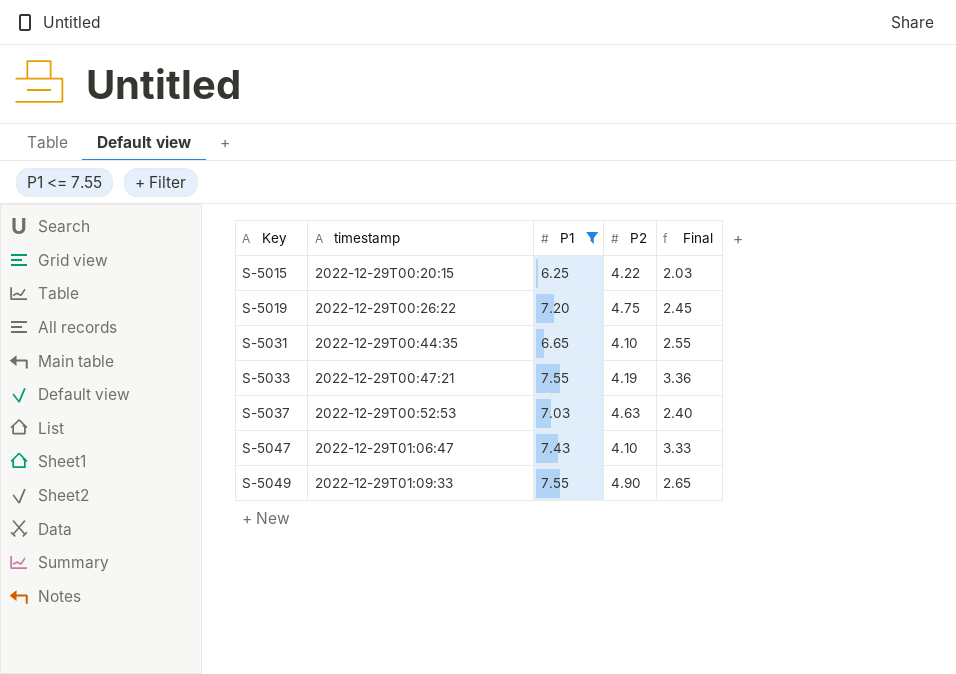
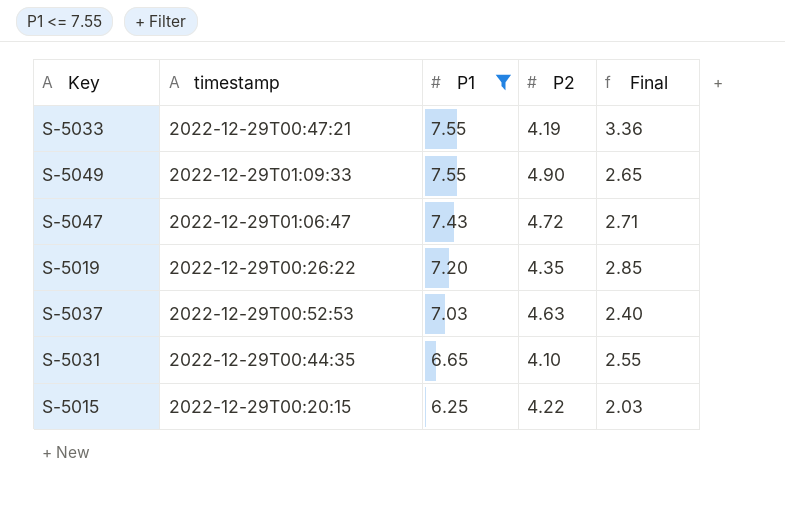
row order: Key ascending -> P1 descending
S-5047 | P2: 4.10 -> 4.72
S-5047 | Final: 3.33 -> 2.71
S-5019 | P2: 4.75 -> 4.35
S-5019 | Final: 2.45 -> 2.85

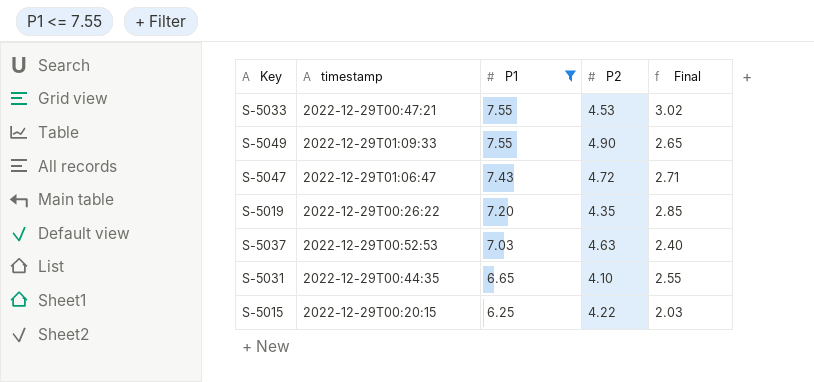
S-5033 | P2: 4.19 -> 4.53
S-5033 | Final: 3.36 -> 3.02

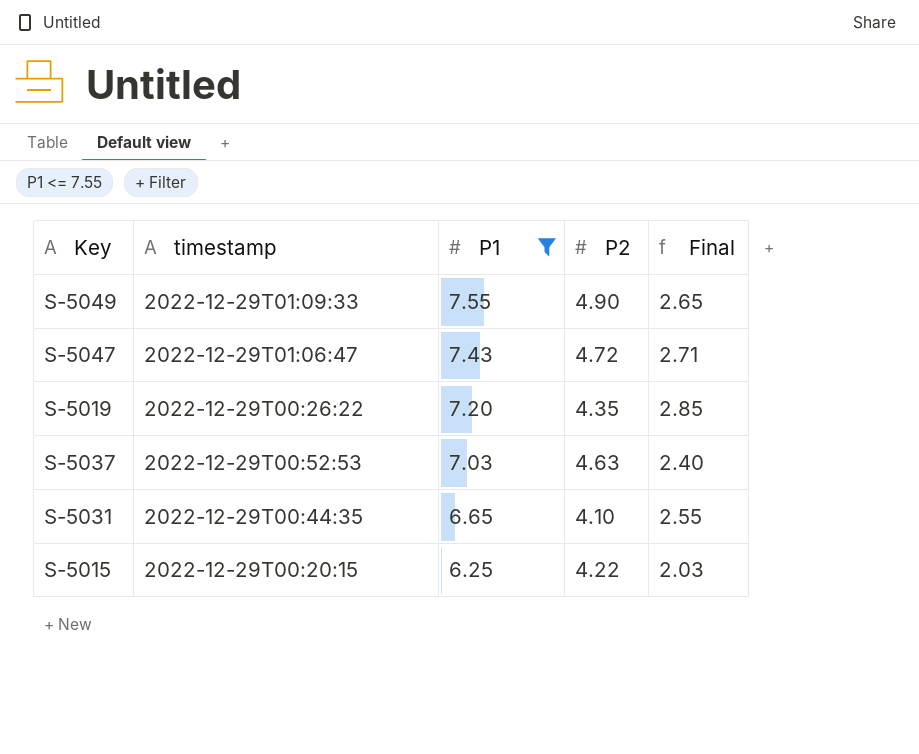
row S-5033: 2022-12-29T00:47:21 | 7.55 | 4.53 | 3.02 -> none

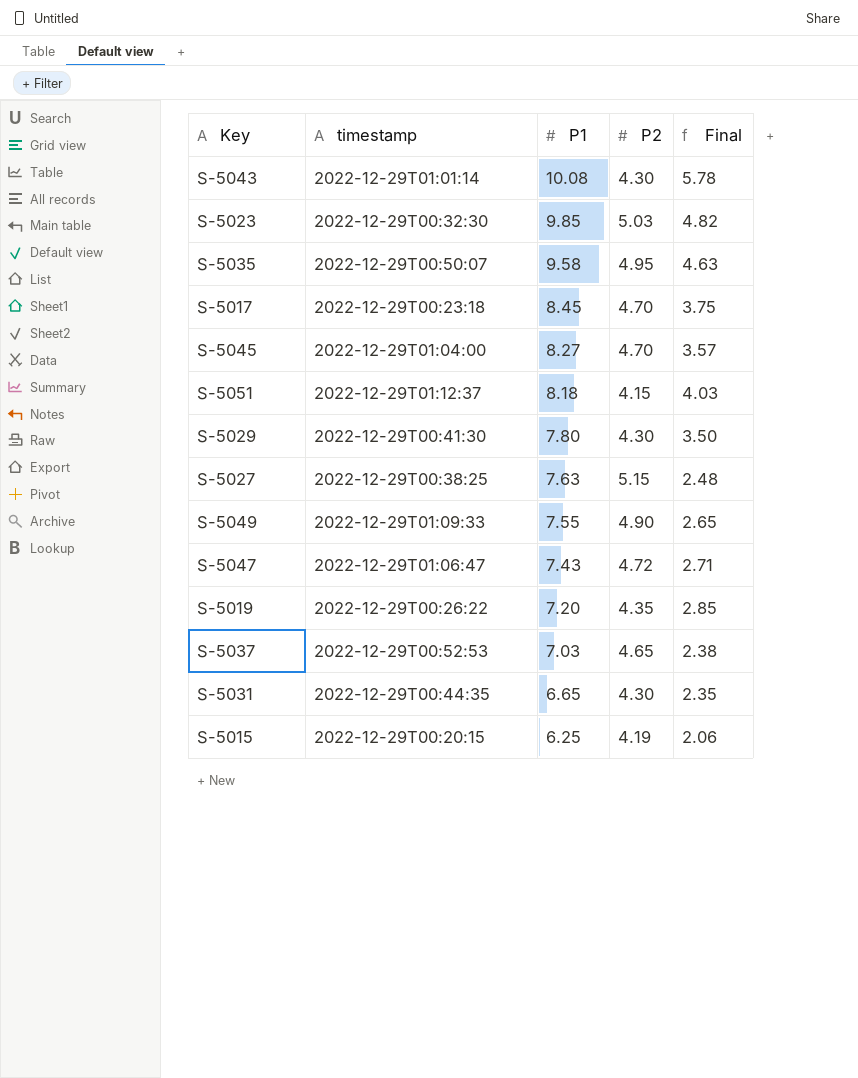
filter: P1 <= 7.55 -> none
S-5037 | P2: 4.63 -> 4.65
S-5037 | Final: 2.40 -> 2.38
S-5031 | P2: 4.10 -> 4.30
S-5031 | Final: 2.55 -> 2.35
S-5015 | P2: 4.22 -> 4.19
S-5015 | Final: 2.03 -> 2.06

